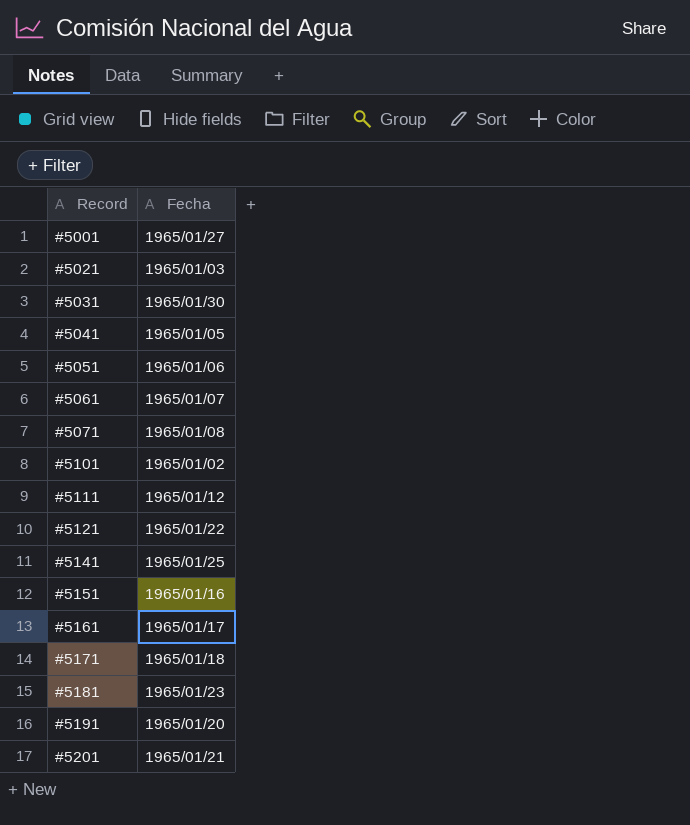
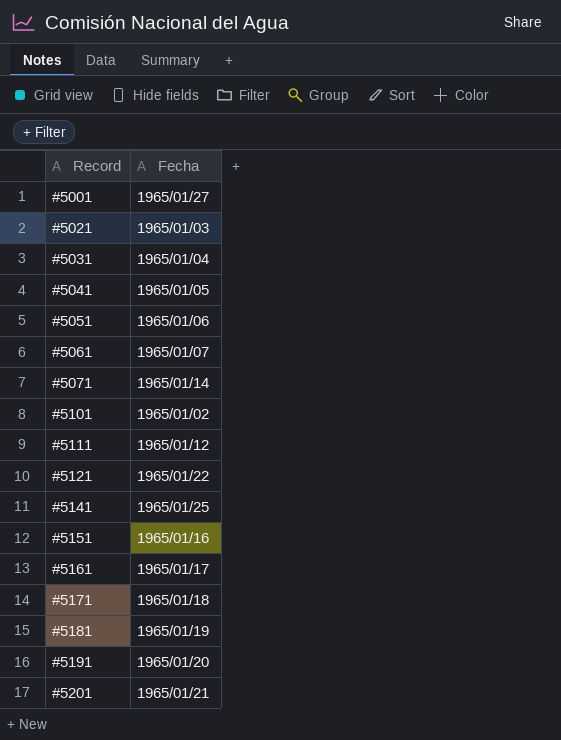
#5031 | Fecha: 1965/01/30 -> 1965/01/04
#5071 | Fecha: 1965/01/08 -> 1965/01/14
#5181 | Fecha: 1965/01/23 -> 1965/01/19

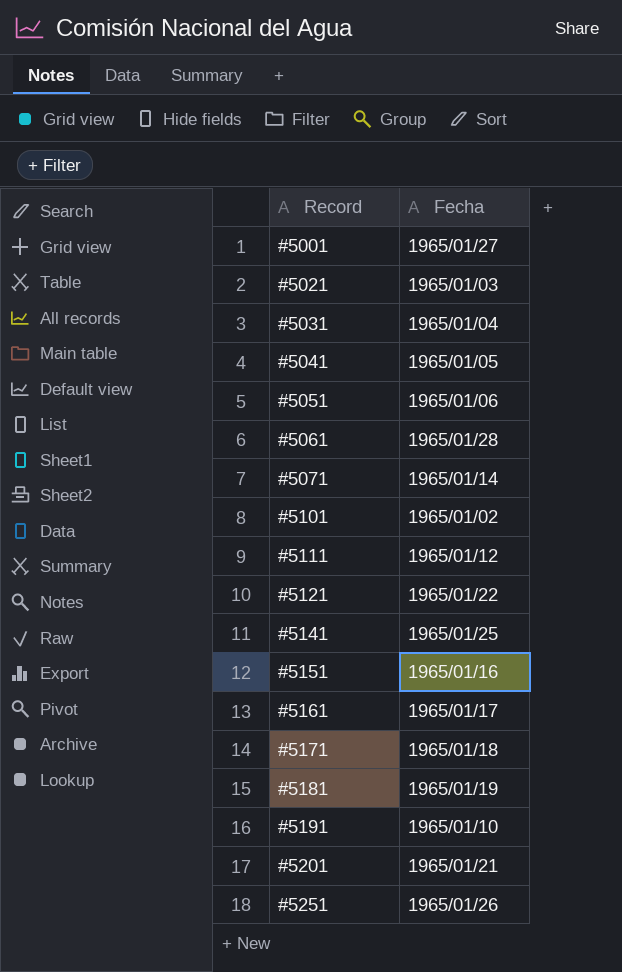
#5061 | Fecha: 1965/01/07 -> 1965/01/28
#5191 | Fecha: 1965/01/20 -> 1965/01/10
row #5251: none -> 1965/01/26

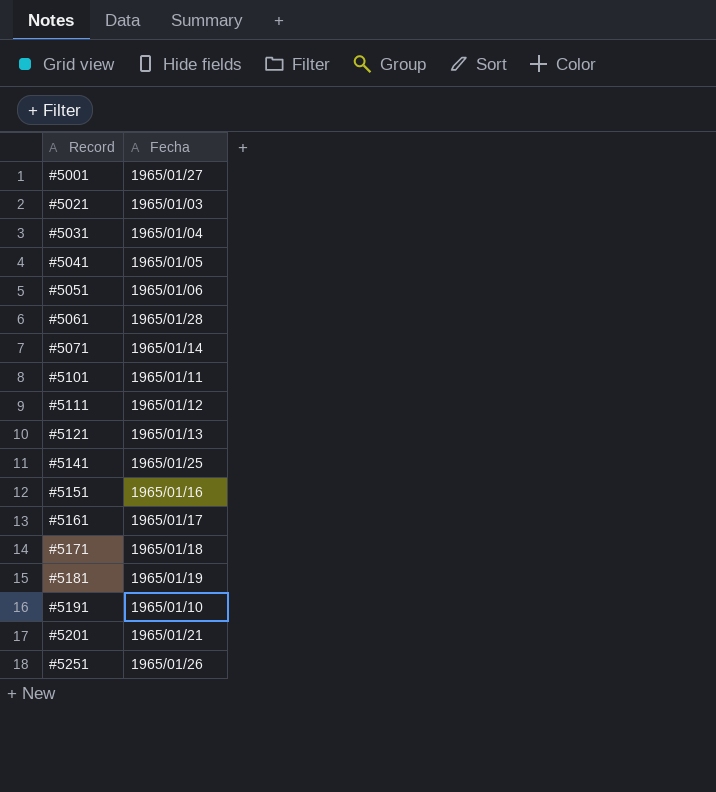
#5101 | Fecha: 1965/01/02 -> 1965/01/11
#5121 | Fecha: 1965/01/22 -> 1965/01/13

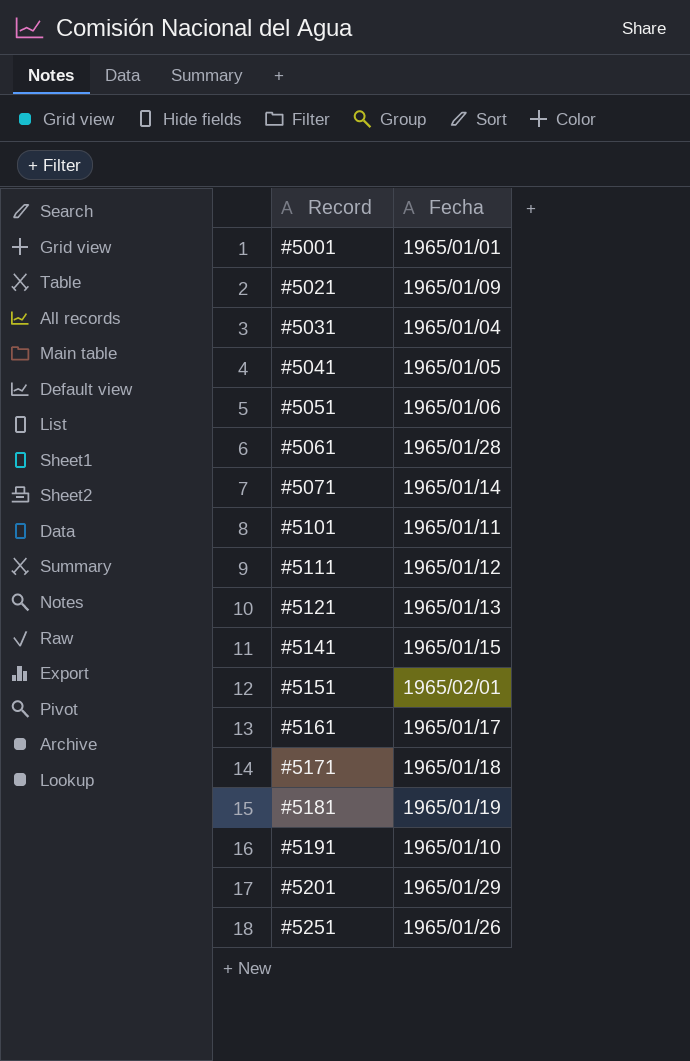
#5001 | Fecha: 1965/01/27 -> 1965/01/01
#5021 | Fecha: 1965/01/03 -> 1965/01/09
#5141 | Fecha: 1965/01/25 -> 1965/01/15
#5151 | Fecha: 1965/01/16 -> 1965/02/01
#5201 | Fecha: 1965/01/21 -> 1965/01/29

